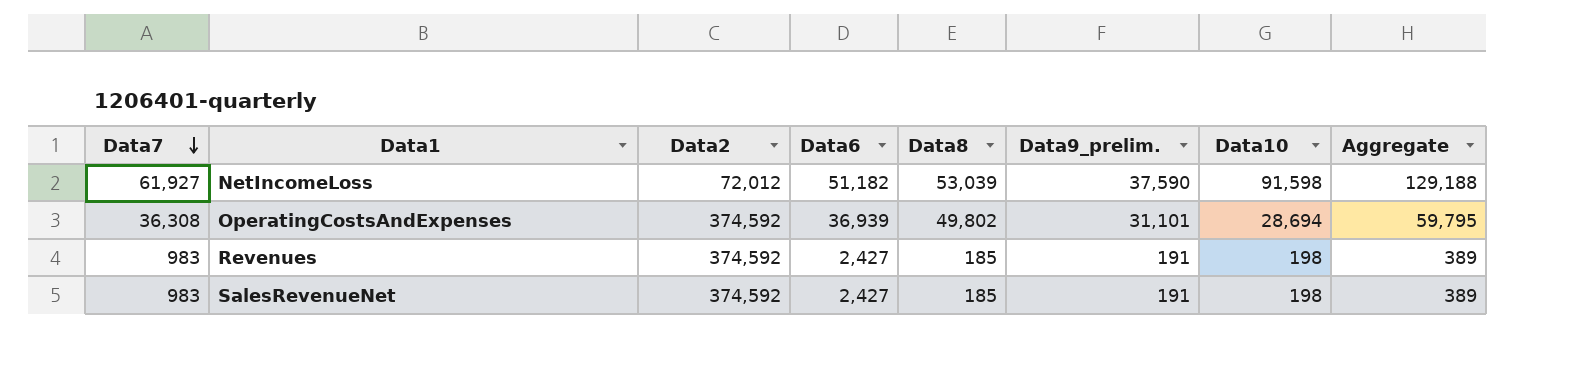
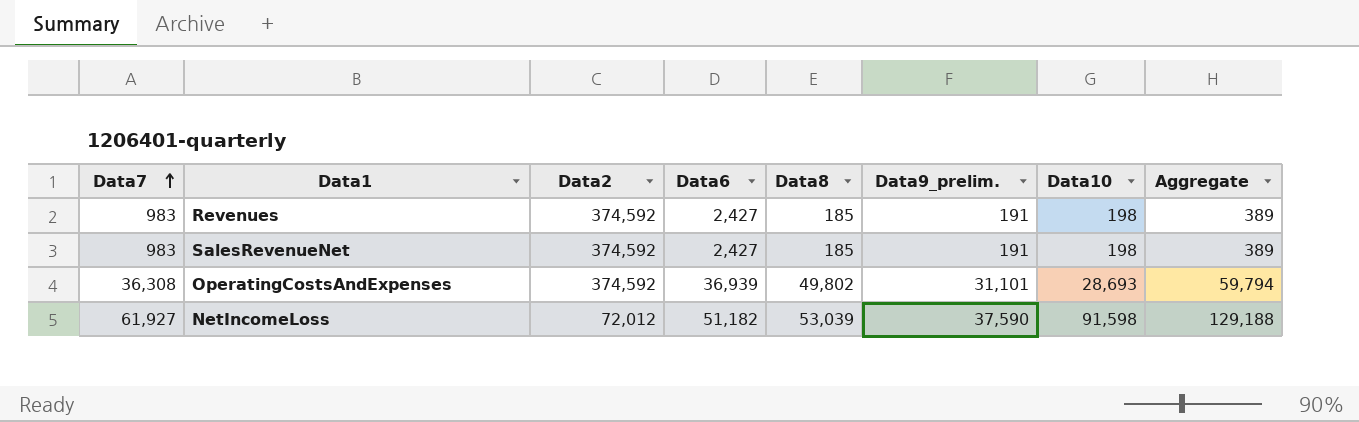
row order: Data7 descending -> Data7 ascending
OperatingCostsAndExpenses | Data10: 28,694 -> 28,693
OperatingCostsAndExpenses | Aggregate: 59,795 -> 59,794

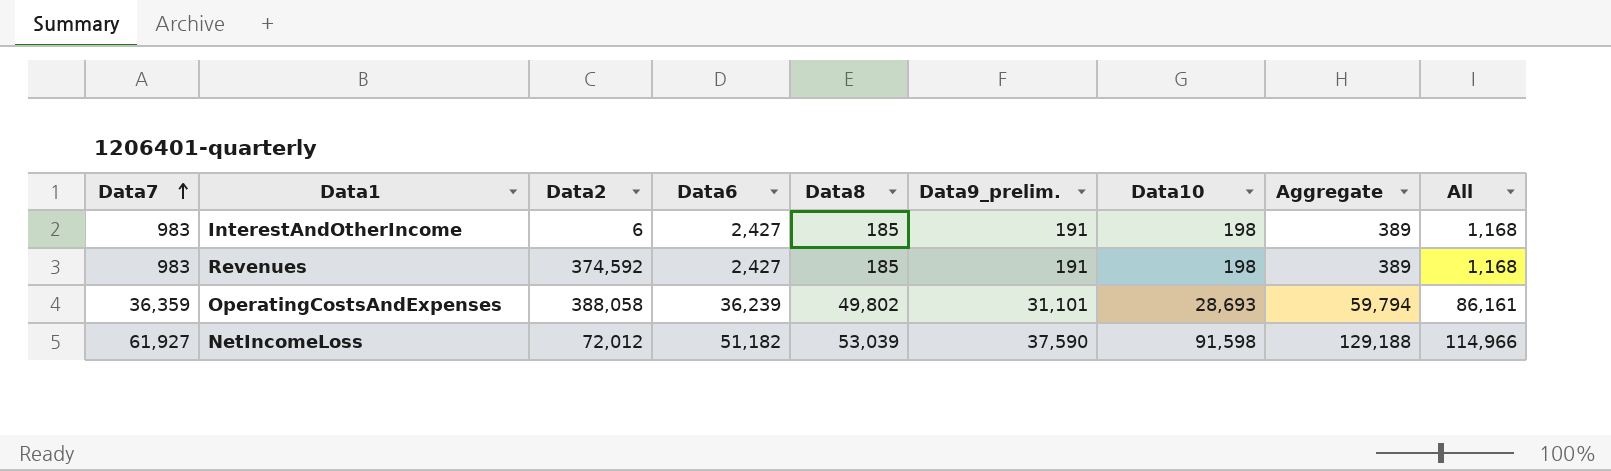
column All | formula: none -> [Data7] + [Data8]
row SalesRevenueNet: 983 | 374,592 | 2,427 | 185 | 191 | 198 | 389 -> none
row InterestAndOtherIncome: none -> 983 | 6 | 2,427 | 185 | 191 | 198 | 389 | 1,168
OperatingCostsAndExpenses | Data7: 36,308 -> 36,359
OperatingCostsAndExpenses | Data2: 374,592 -> 388,058
OperatingCostsAndExpenses | Data6: 36,939 -> 36,239

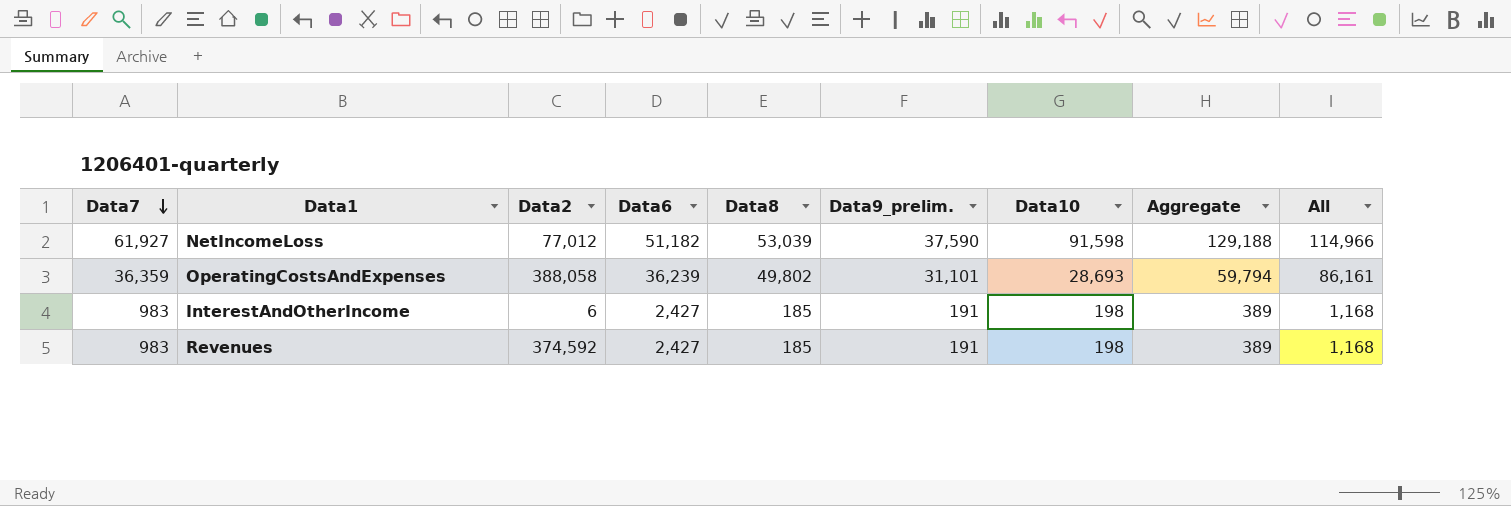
row order: Data7 ascending -> Data7 descending
NetIncomeLoss | Data2: 72,012 -> 77,012

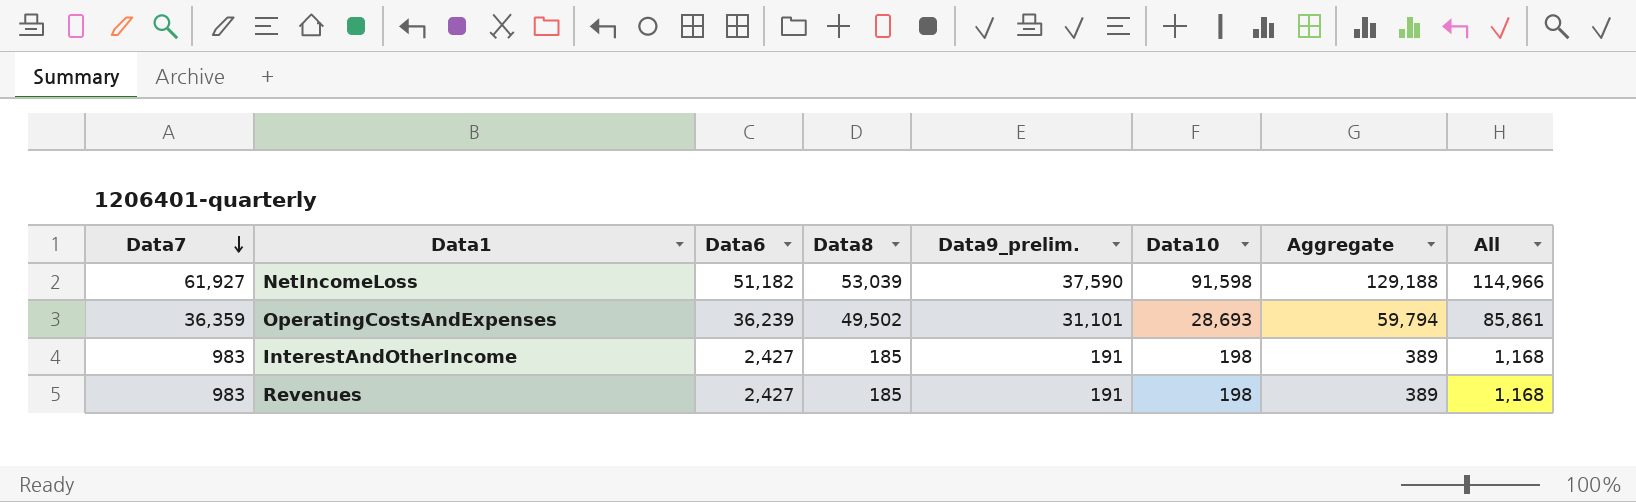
column Data2 | position: 3 -> none
OperatingCostsAndExpenses | Data8: 49,802 -> 49,502
OperatingCostsAndExpenses | All: 86,161 -> 85,861

